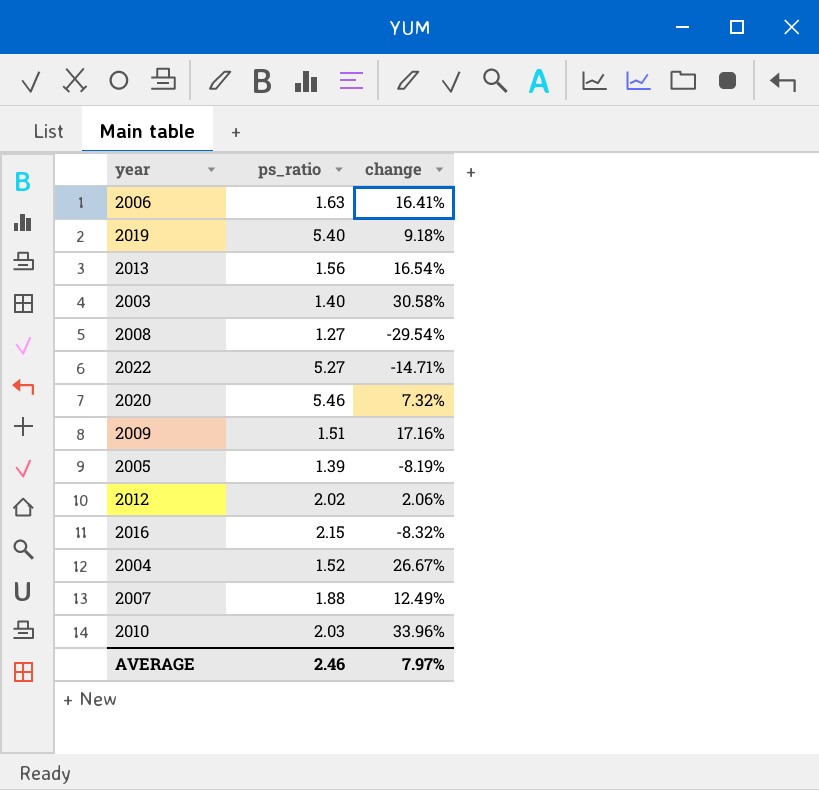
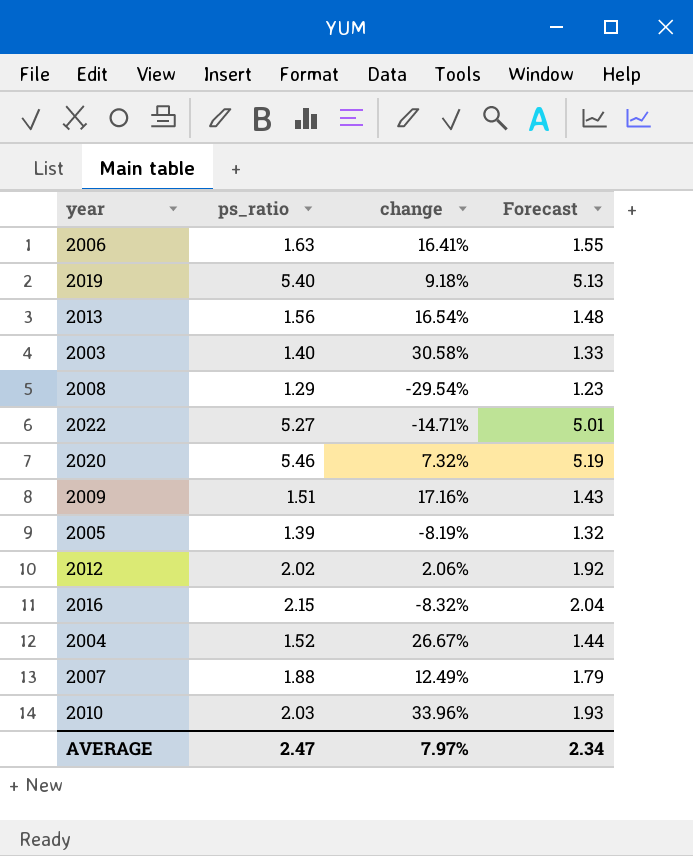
column Forecast | formula: none -> [ps_ratio] * 0.95
2008 | ps_ratio: 1.27 -> 1.29
AVERAGE | ps_ratio: 2.46 -> 2.47

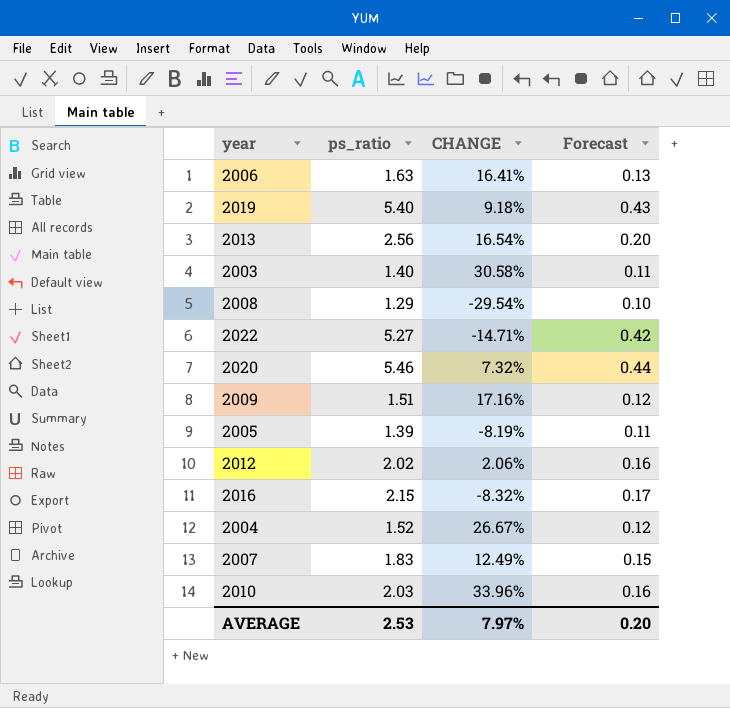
column name: change -> CHANGE
column Forecast | formula: [ps_ratio] * 0.95 -> [ps_ratio] * 0.08
2013 | ps_ratio: 1.56 -> 2.56
2007 | ps_ratio: 1.88 -> 1.83
AVERAGE | ps_ratio: 2.47 -> 2.53
AVERAGE | Forecast: 2.34 -> 0.20

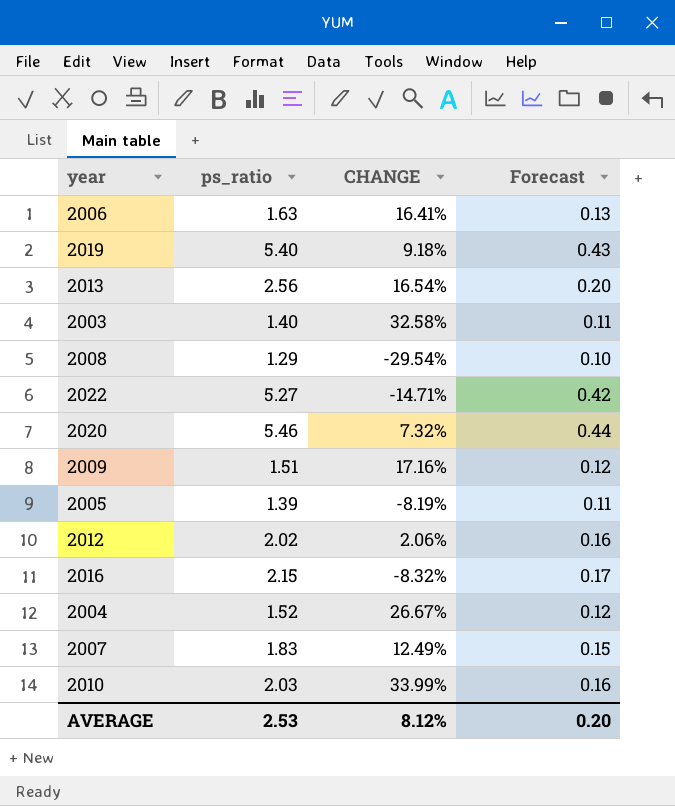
2003 | CHANGE: 30.58% -> 32.58%
2010 | CHANGE: 33.96% -> 33.99%
AVERAGE | CHANGE: 7.97% -> 8.12%

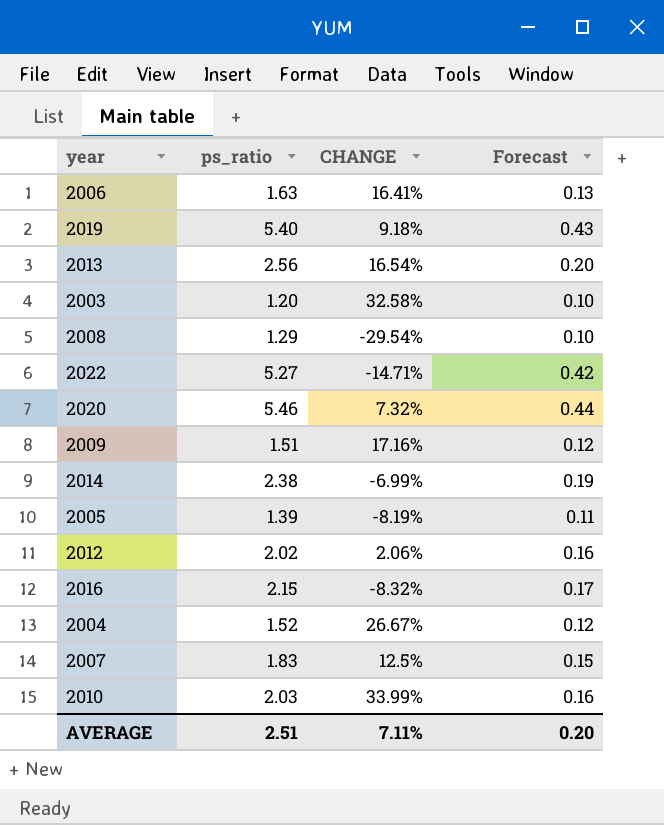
2003 | ps_ratio: 1.40 -> 1.20
2003 | Forecast: 0.11 -> 0.10
row 2014: none -> 2.38 | -6.99% | 0.19
2007 | CHANGE: 12.49% -> 12.5%
AVERAGE | ps_ratio: 2.53 -> 2.51
AVERAGE | CHANGE: 8.12% -> 7.11%

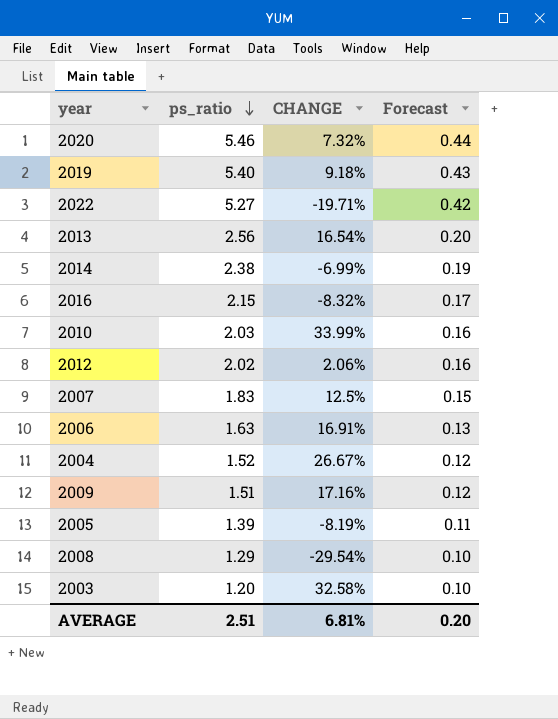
row order: none -> ps_ratio descending
2022 | CHANGE: -14.71% -> -19.71%
2006 | CHANGE: 16.41% -> 16.91%
AVERAGE | CHANGE: 7.11% -> 6.81%

